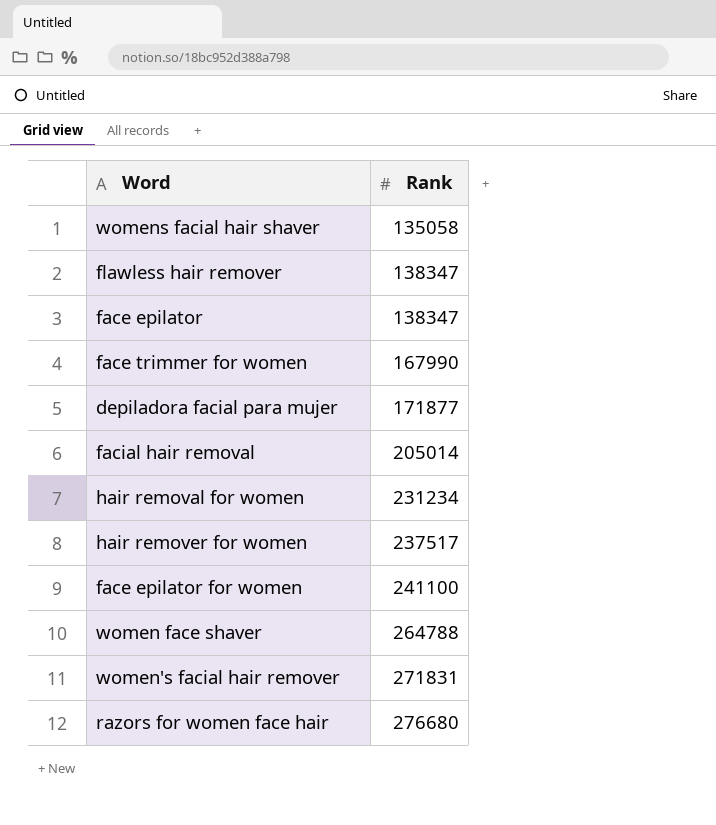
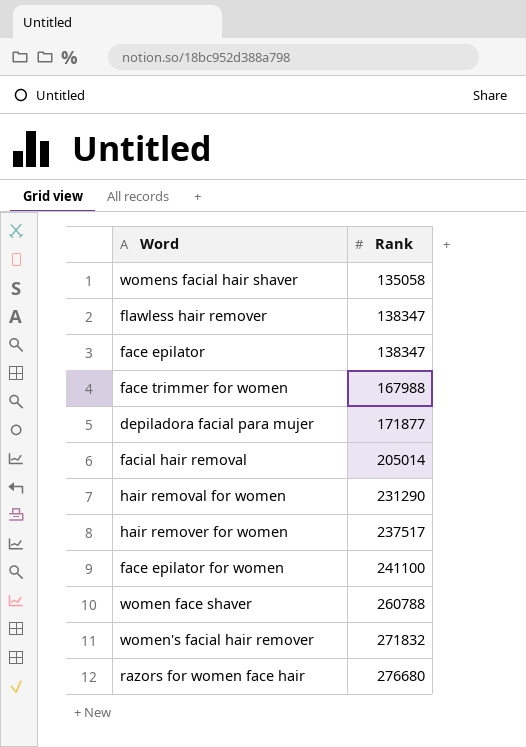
face trimmer for women | Rank: 167990 -> 167988
hair removal for women | Rank: 231234 -> 231290
women face shaver | Rank: 264788 -> 260788
women's facial hair remover | Rank: 271831 -> 271832

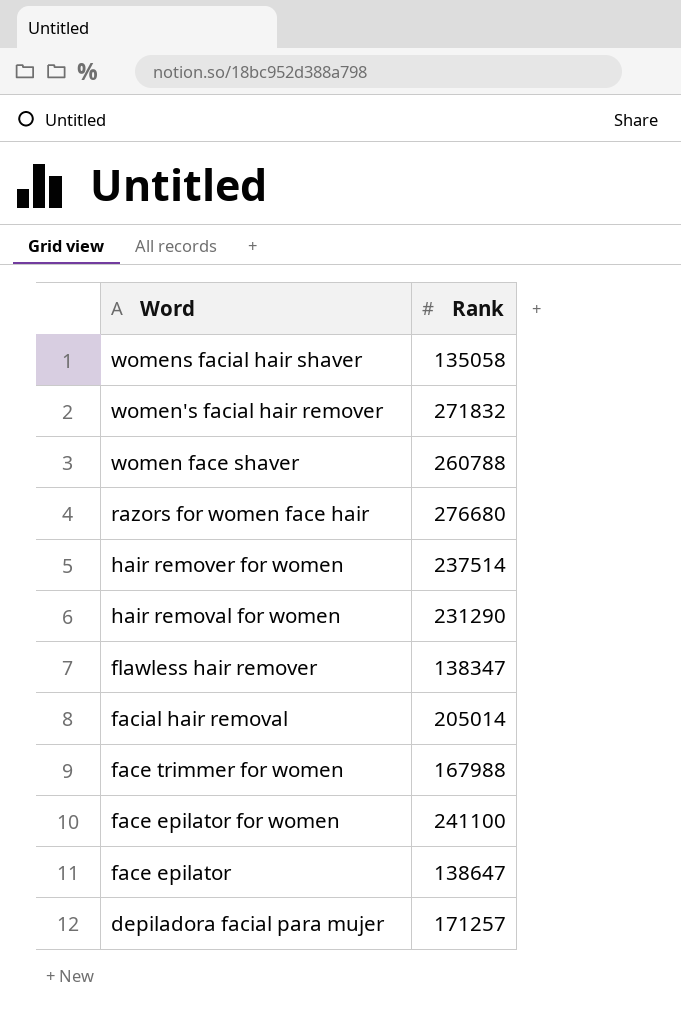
row order: Rank ascending -> Word descending
hair remover for women | Rank: 237517 -> 237514
face epilator | Rank: 138347 -> 138647
depiladora facial para mujer | Rank: 171877 -> 171257

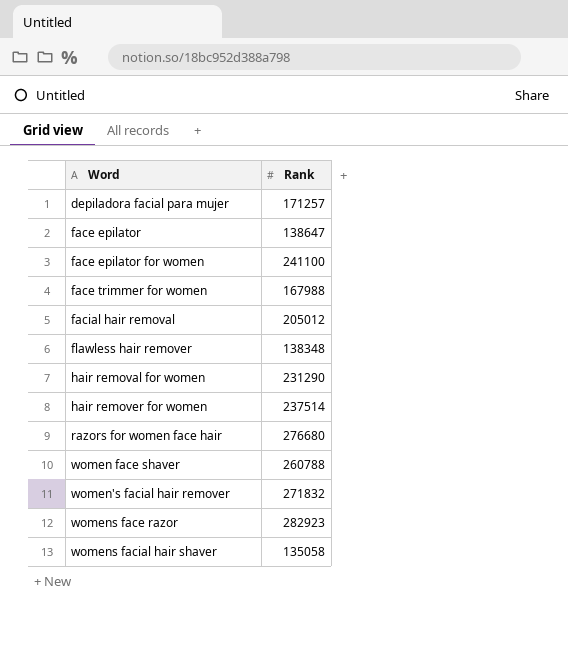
row order: Word descending -> Word ascending
facial hair removal | Rank: 205014 -> 205012
flawless hair remover | Rank: 138347 -> 138348
row womens face razor: none -> 282923

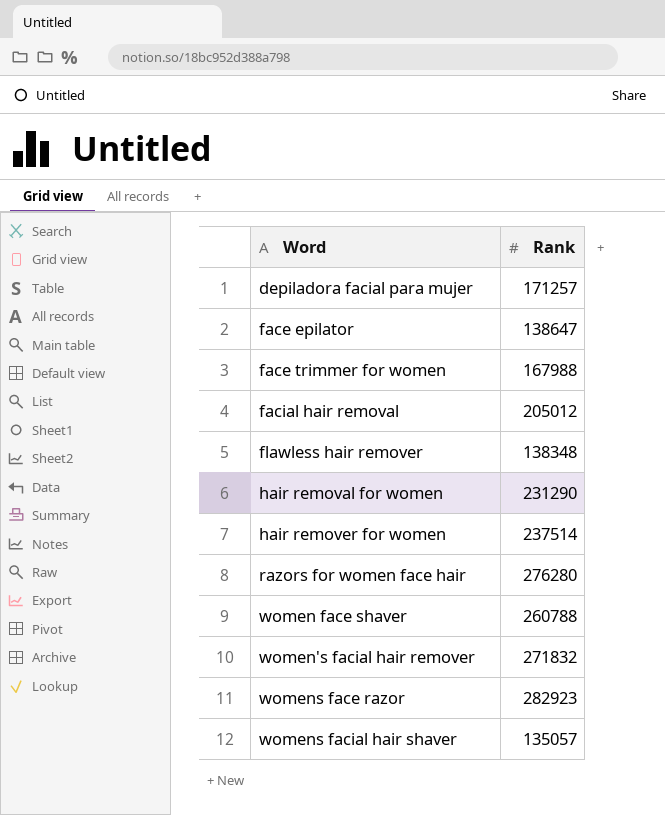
row face epilator for women: 241100 -> none
razors for women face hair | Rank: 276680 -> 276280
womens facial hair shaver | Rank: 135058 -> 135057

